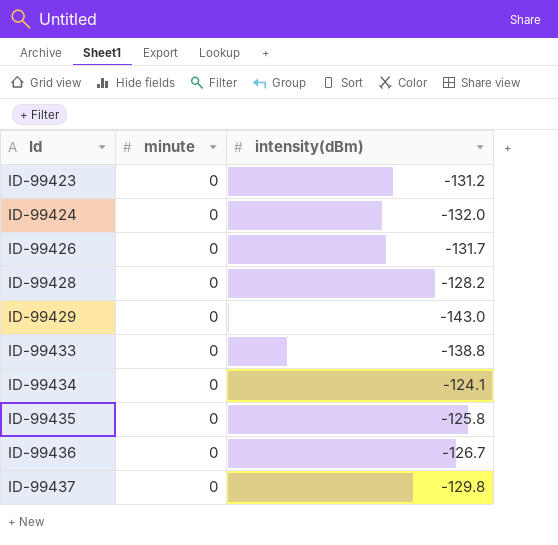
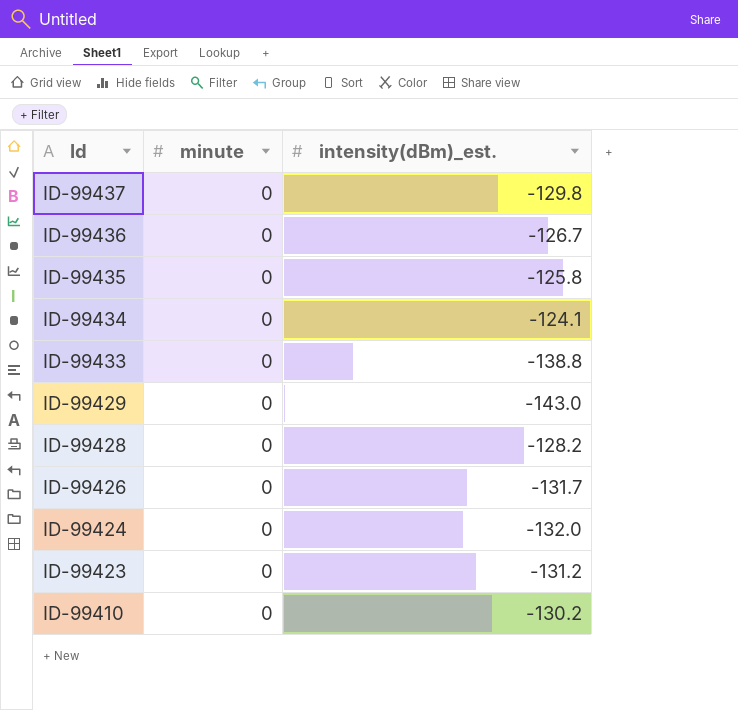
row order: Id ascending -> Id descending
column name: intensity(dBm) -> intensity(dBm)_est.
row ID-99410: none -> 0 | -130.2

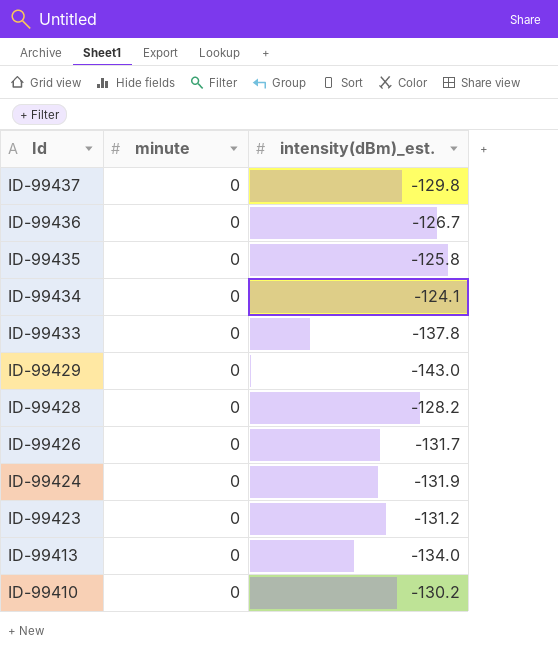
ID-99433 | intensity(dBm)_est.: -138.8 -> -137.8
ID-99424 | intensity(dBm)_est.: -132.0 -> -131.9
row ID-99413: none -> 0 | -134.0

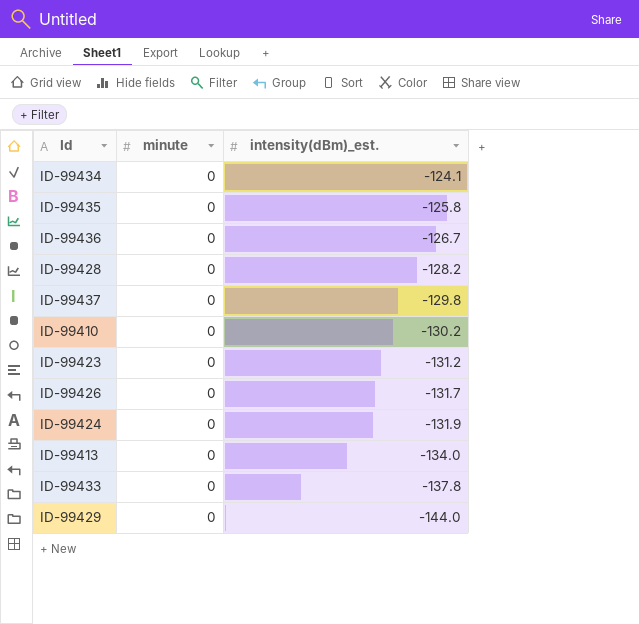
row order: Id descending -> intensity(dBm)_est. descending
ID-99429 | intensity(dBm)_est.: -143.0 -> -144.0

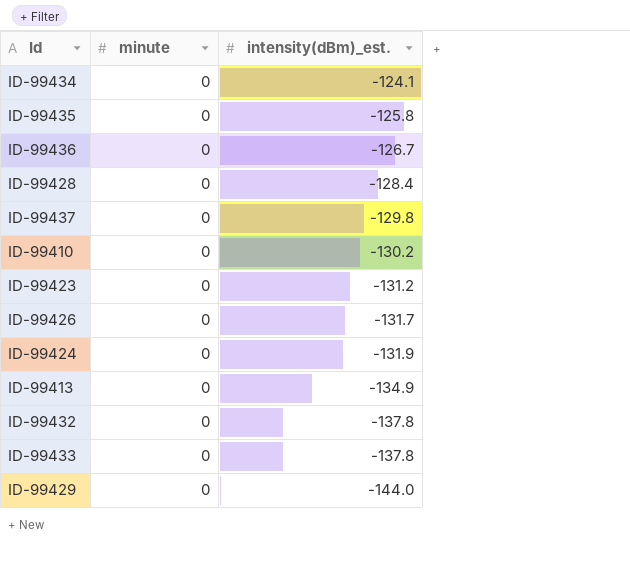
ID-99428 | intensity(dBm)_est.: -128.2 -> -128.4
ID-99413 | intensity(dBm)_est.: -134.0 -> -134.9
row ID-99432: none -> 0 | -137.8

